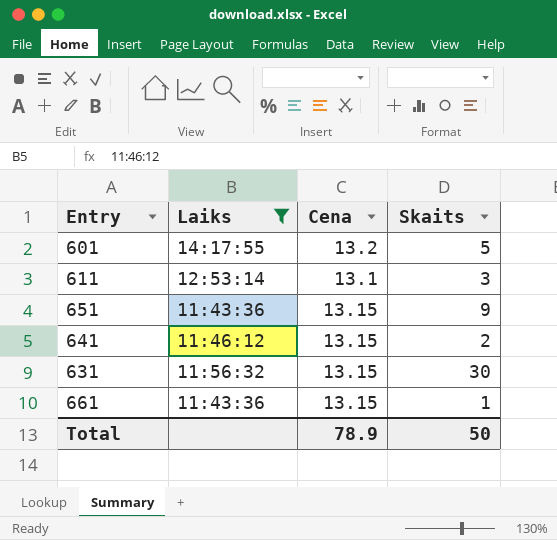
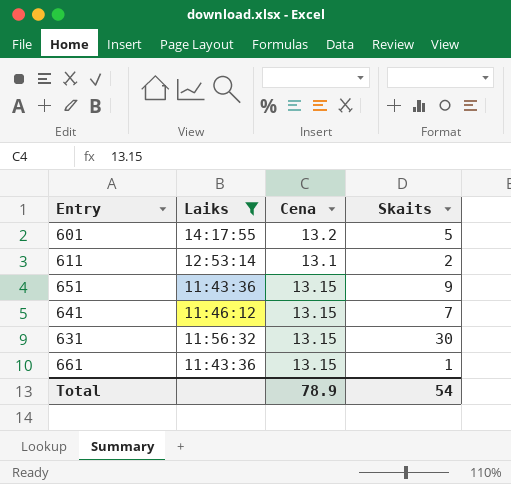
611 | Skaits: 3 -> 2
641 | Skaits: 2 -> 7
Total | Skaits: 50 -> 54

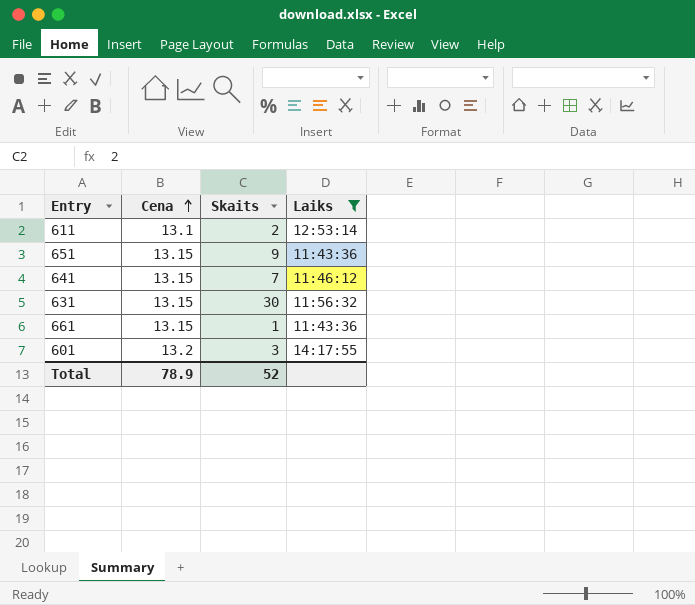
row order: none -> Cena ascending
column Laiks | position: 2 -> 4
601 | Skaits: 5 -> 3
Total | Skaits: 54 -> 52

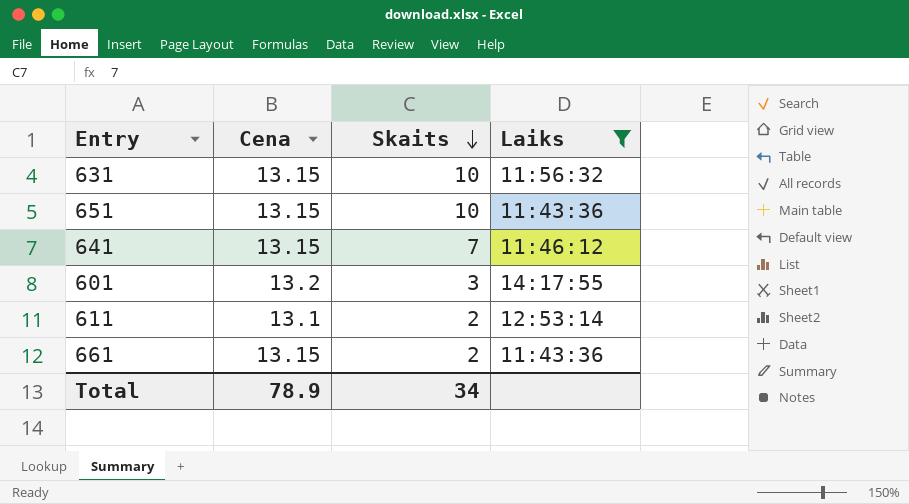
row order: Cena ascending -> Skaits descending
631 | Skaits: 30 -> 10
651 | Skaits: 9 -> 10
661 | Skaits: 1 -> 2
Total | Skaits: 52 -> 34

